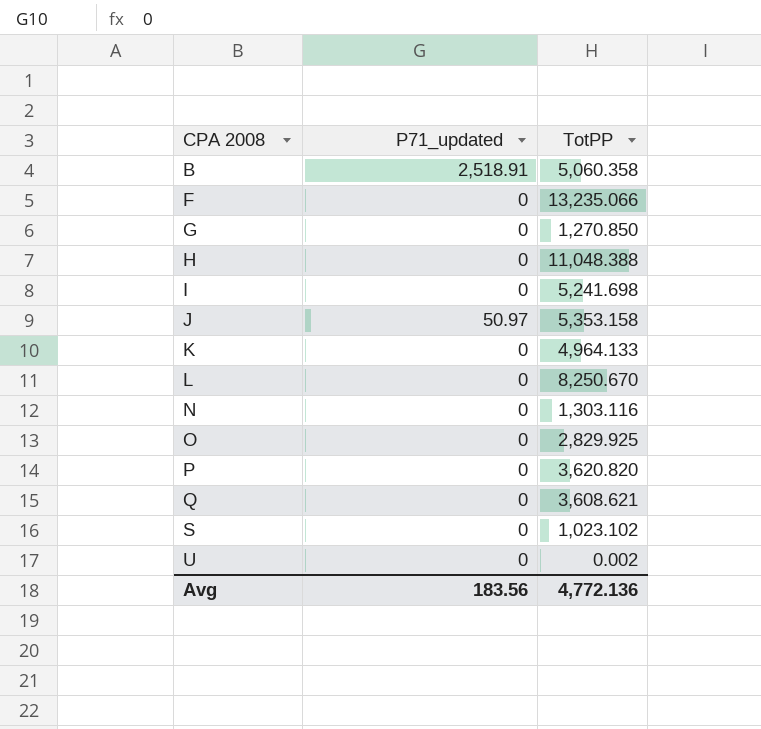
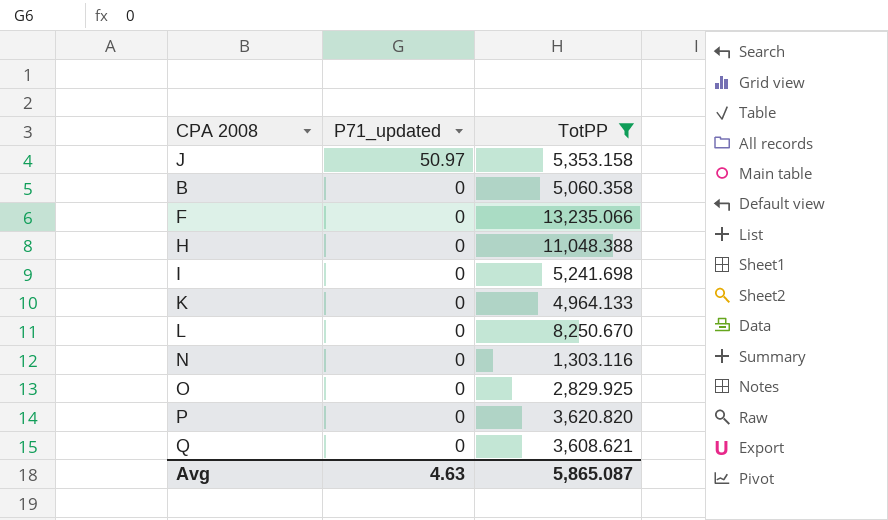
filter: none -> TotPP >= 1,303.116
row order: CPA 2008 ascending -> P71_updated descending
B | P71_updated: 2,518.91 -> 0
Avg | P71_updated: 183.56 -> 4.63
Avg | TotPP: 4,772.136 -> 5,865.087

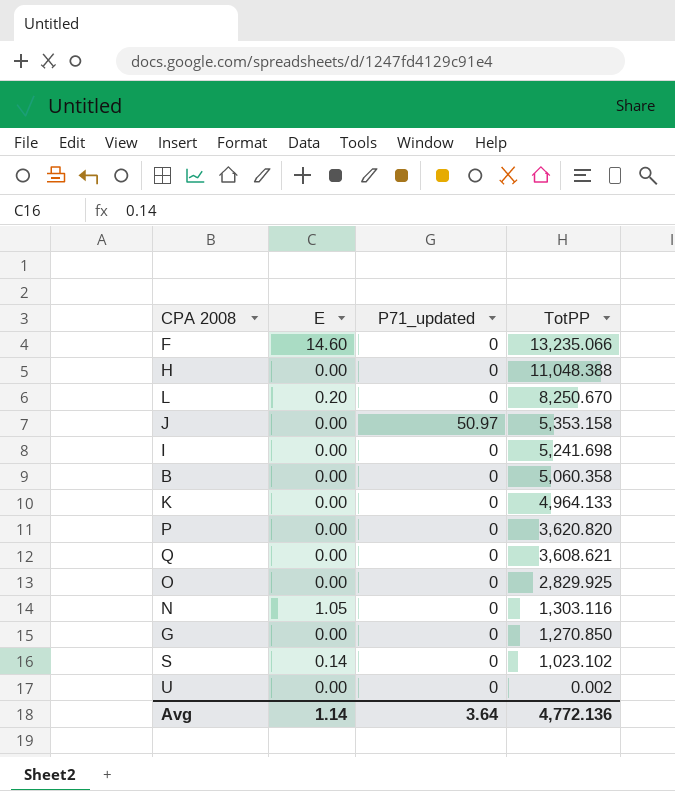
filter: TotPP >= 1,303.116 -> none
row order: P71_updated descending -> TotPP descending
column E | position: none -> 2
Avg | P71_updated: 4.63 -> 3.64
Avg | TotPP: 5,865.087 -> 4,772.136

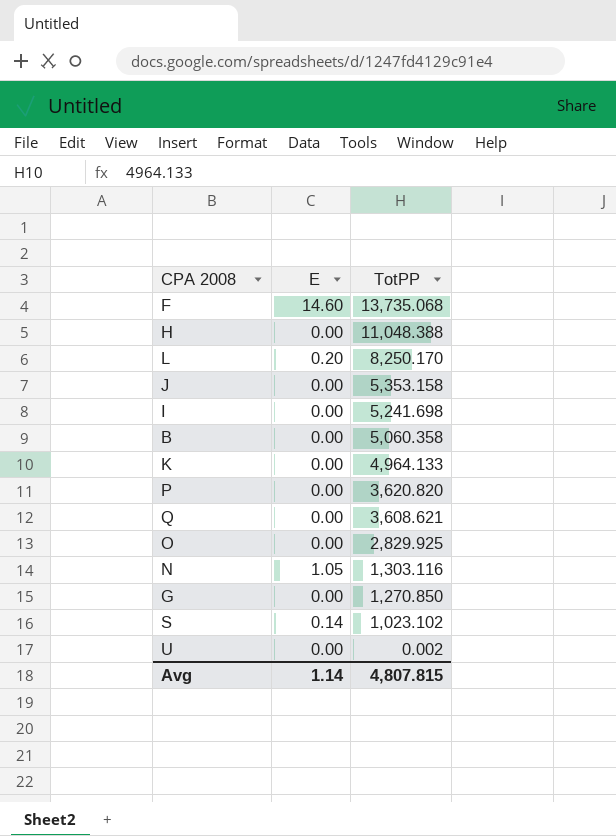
column P71_updated | position: 3 -> none
F | TotPP: 13,235.066 -> 13,735.068
L | TotPP: 8,250.670 -> 8,250.170
Avg | TotPP: 4,772.136 -> 4,807.815

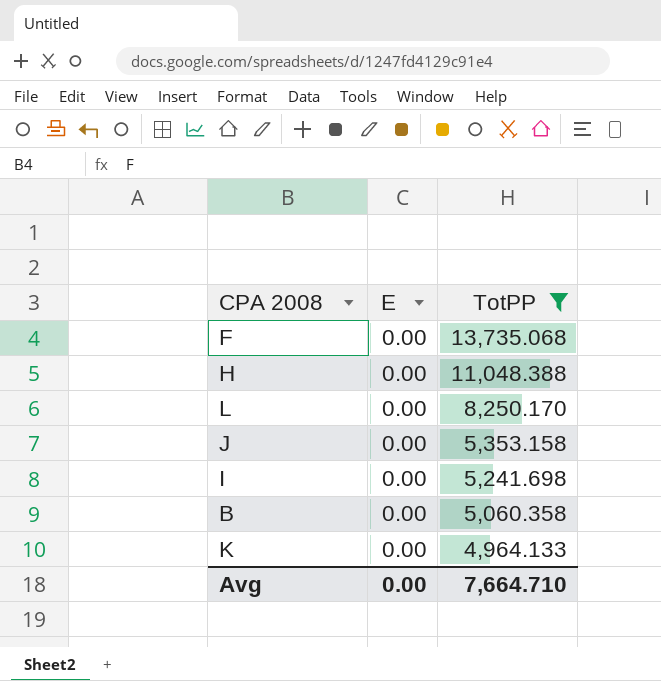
filter: none -> TotPP >= 4,964.133
F | E: 14.60 -> 0.00
L | E: 0.20 -> 0.00
Avg | E: 1.14 -> 0.00
Avg | TotPP: 4,807.815 -> 7,664.710

